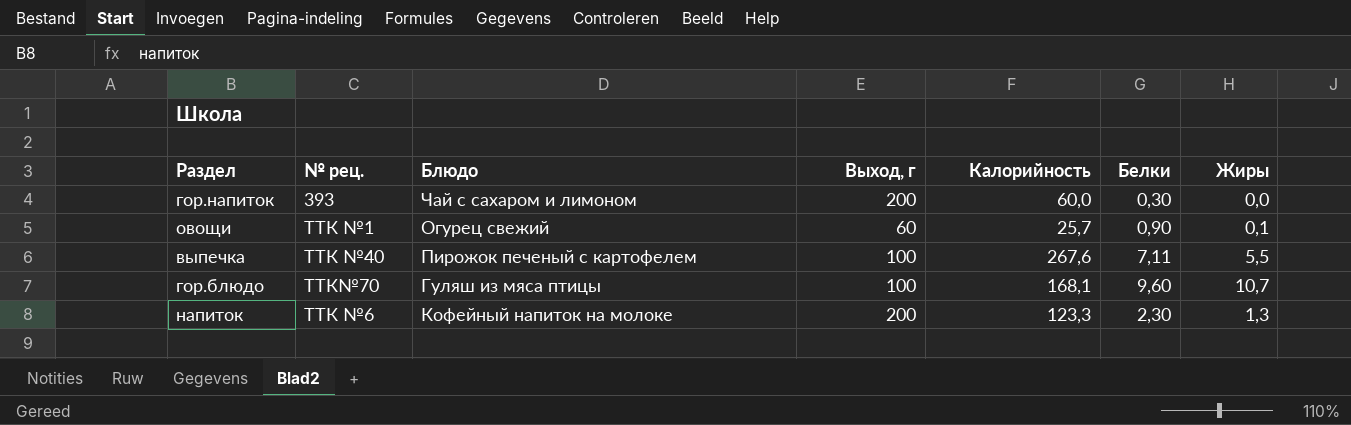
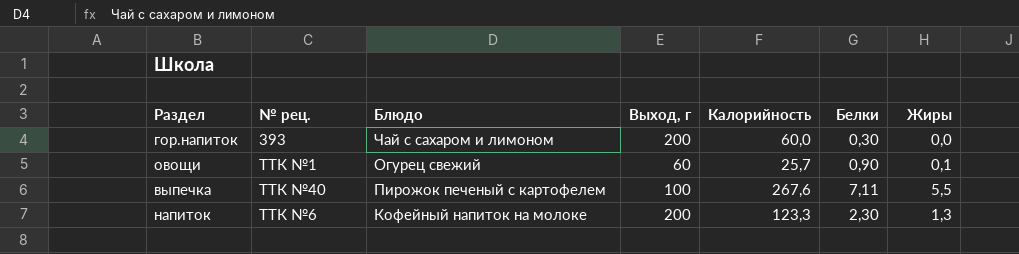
row гор.блюдо: ТТК№70 | Гуляш из мяса птицы | 100 | 168,1 | 9,60 | 10,7 -> none

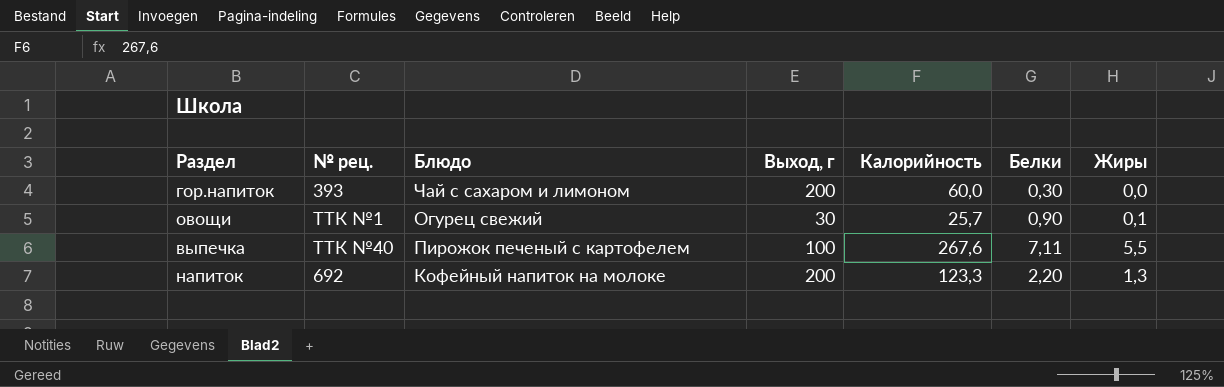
овощи | Выход, г: 60 -> 30
напиток | № рец.: ТТК №6 -> 692
напиток | Белки: 2,30 -> 2,20

